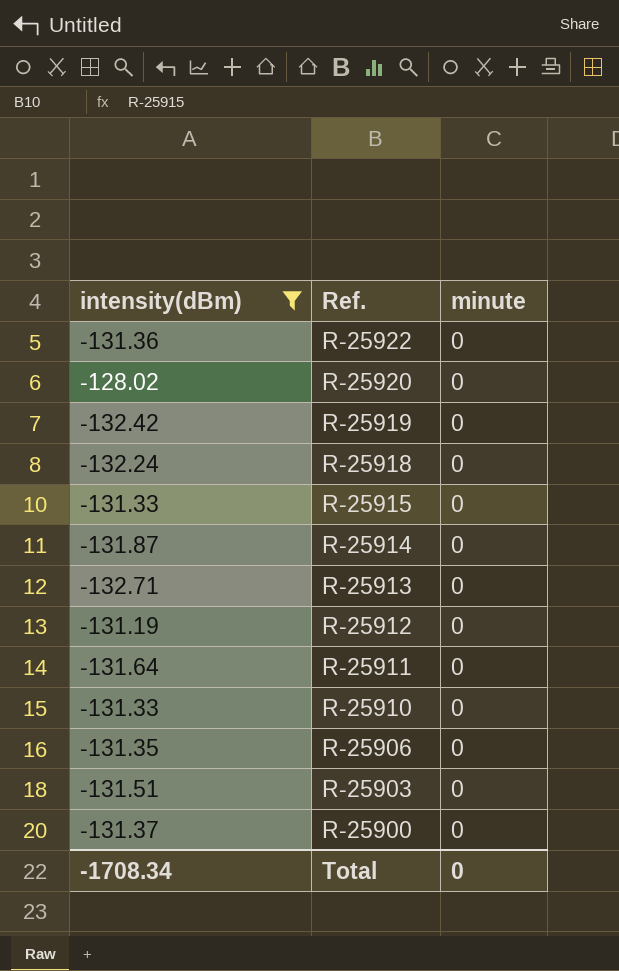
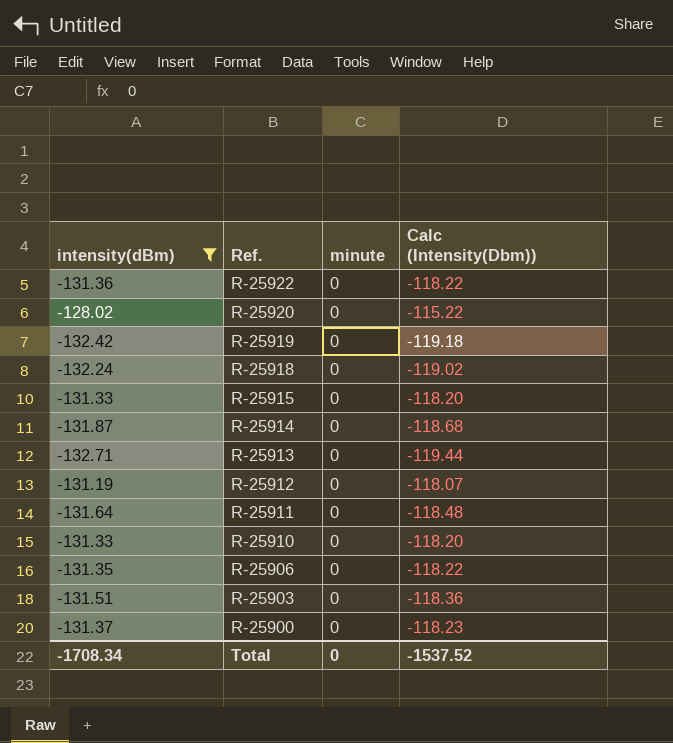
column Calc (Intensity(Dbm)) | formula: none -> [intensity(dBm)] * 0.9

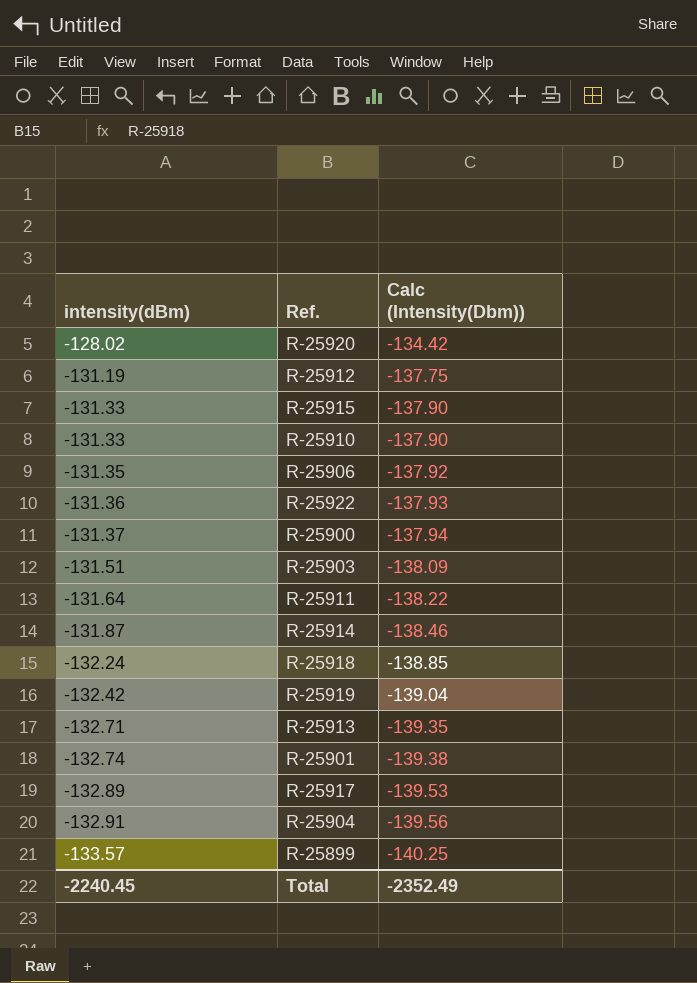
filter: intensity(dBm) >= -132.71 -> none
row order: Ref. descending -> intensity(dBm) descending
column minute | position: 3 -> none
column Calc (Intensity(Dbm)) | formula: [intensity(dBm)] * 0.9 -> [intensity(dBm)] * 1.05
Total | intensity(dBm): -1708.34 -> -2240.45
Total | Calc (Intensity(Dbm)): -1537.52 -> -2352.49

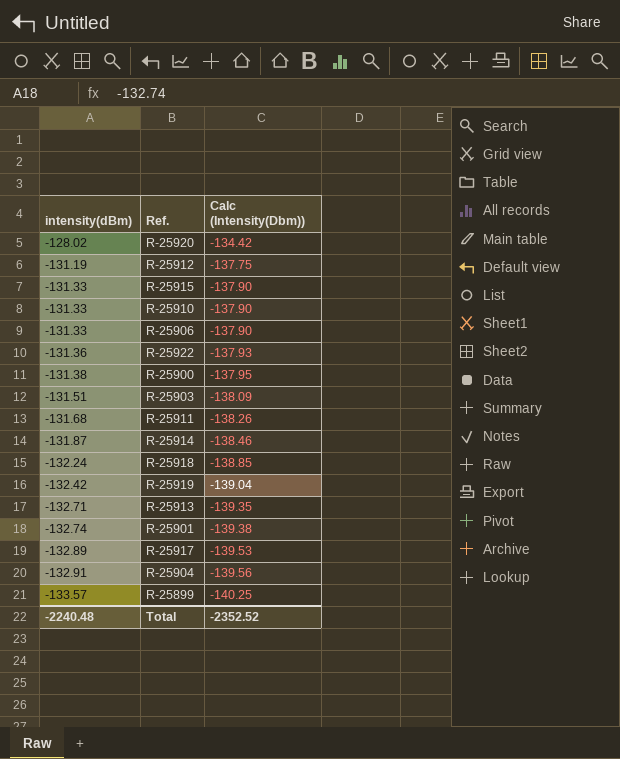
R-25906 | intensity(dBm): -131.35 -> -131.33
R-25906 | Calc (Intensity(Dbm)): -137.92 -> -137.90
R-25900 | intensity(dBm): -131.37 -> -131.38
R-25900 | Calc (Intensity(Dbm)): -137.94 -> -137.95
R-25911 | intensity(dBm): -131.64 -> -131.68
R-25911 | Calc (Intensity(Dbm)): -138.22 -> -138.26
Total | intensity(dBm): -2240.45 -> -2240.48
Total | Calc (Intensity(Dbm)): -2352.49 -> -2352.52

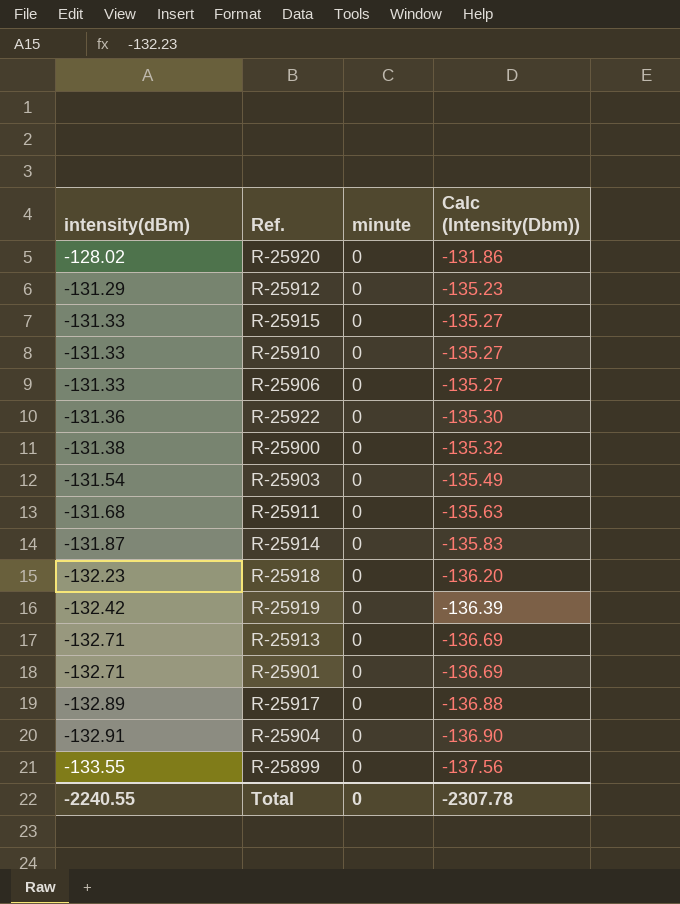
column minute | position: none -> 3
column Calc (Intensity(Dbm)) | formula: [intensity(dBm)] * 1.05 -> [intensity(dBm)] * 1.03
R-25912 | intensity(dBm): -131.19 -> -131.29
R-25903 | intensity(dBm): -131.51 -> -131.54
R-25918 | intensity(dBm): -132.24 -> -132.23
R-25901 | intensity(dBm): -132.74 -> -132.71
R-25899 | intensity(dBm): -133.57 -> -133.55
Total | intensity(dBm): -2240.48 -> -2240.55
Total | Calc (Intensity(Dbm)): -2352.52 -> -2307.78

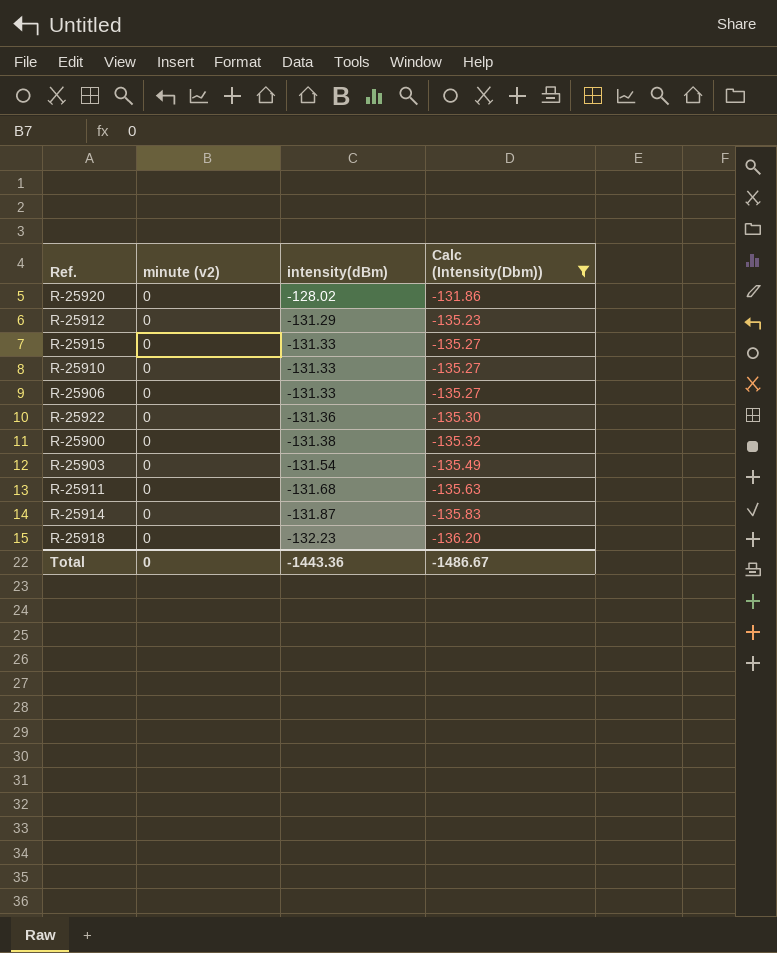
filter: none -> Calc (Intensity(Dbm)) >= -136.20
column name: minute -> minute (v2)
column intensity(dBm) | position: 1 -> 3
Total | intensity(dBm): -2240.55 -> -1443.36
Total | Calc (Intensity(Dbm)): -2307.78 -> -1486.67

